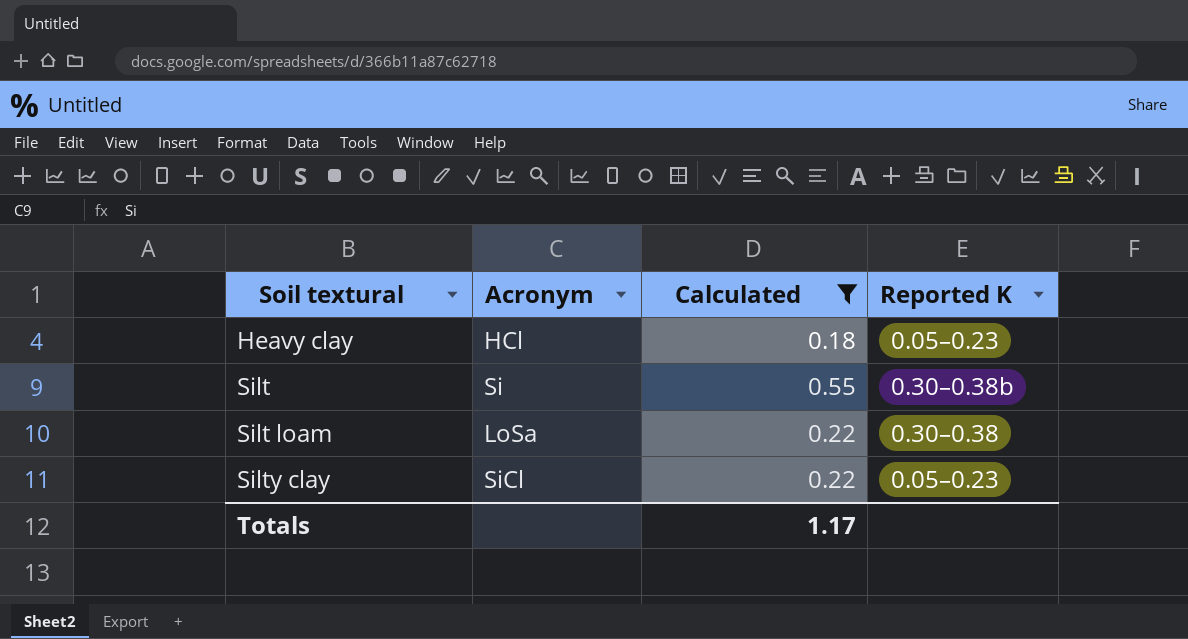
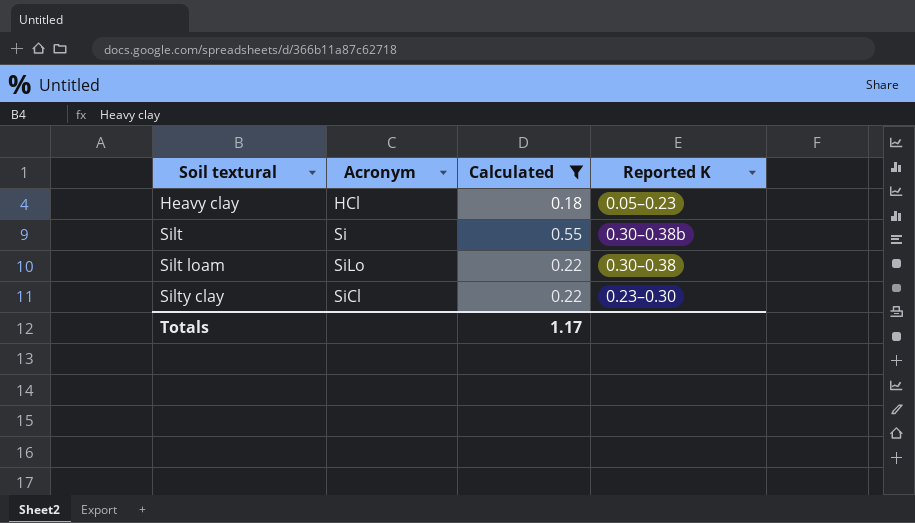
Silt loam | Acronym: LoSa -> SiLo
Silty clay | Reported K: 0.05–0.23 -> 0.23–0.30

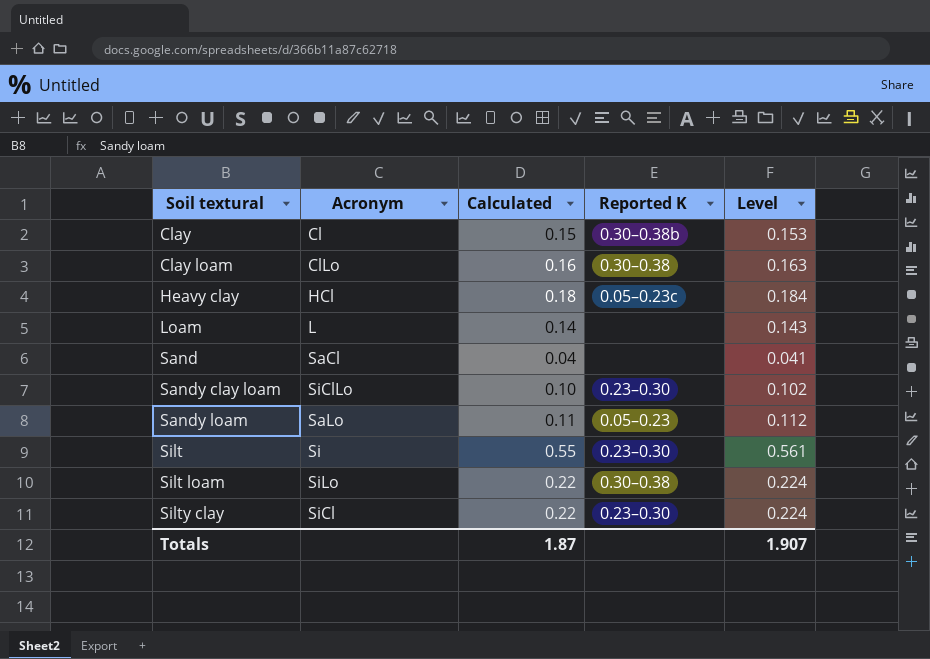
filter: Calculated >= 0.18 -> none
column Level | formula: none -> [Calculated] * 1.02
Heavy clay | Reported K: 0.05–0.23 -> 0.05–0.23c
Silt | Reported K: 0.30–0.38b -> 0.23–0.30
Totals | Calculated: 1.17 -> 1.87

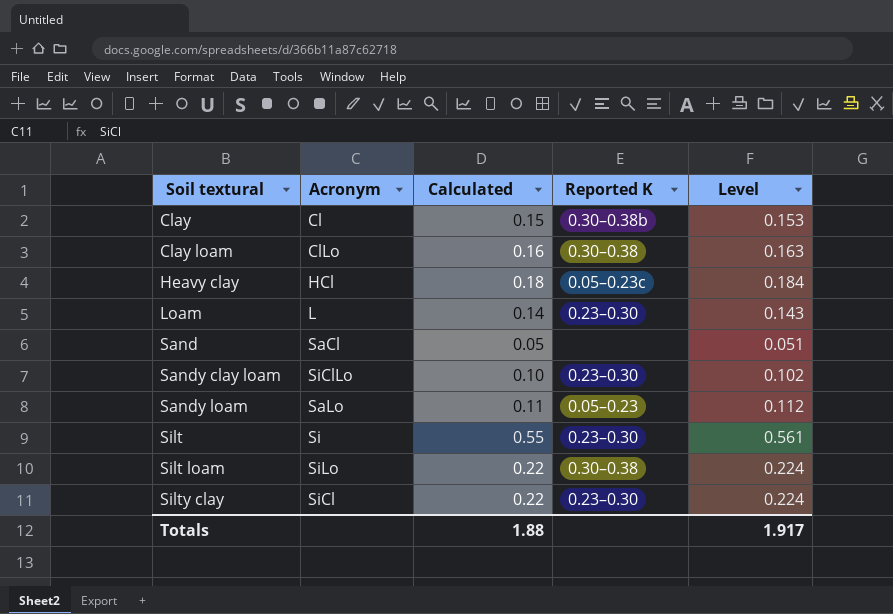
Loam | Reported K: none -> 0.23–0.30
Sand | Calculated: 0.04 -> 0.05
Sand | Level: 0.041 -> 0.051
Totals | Calculated: 1.87 -> 1.88
Totals | Level: 1.907 -> 1.917

